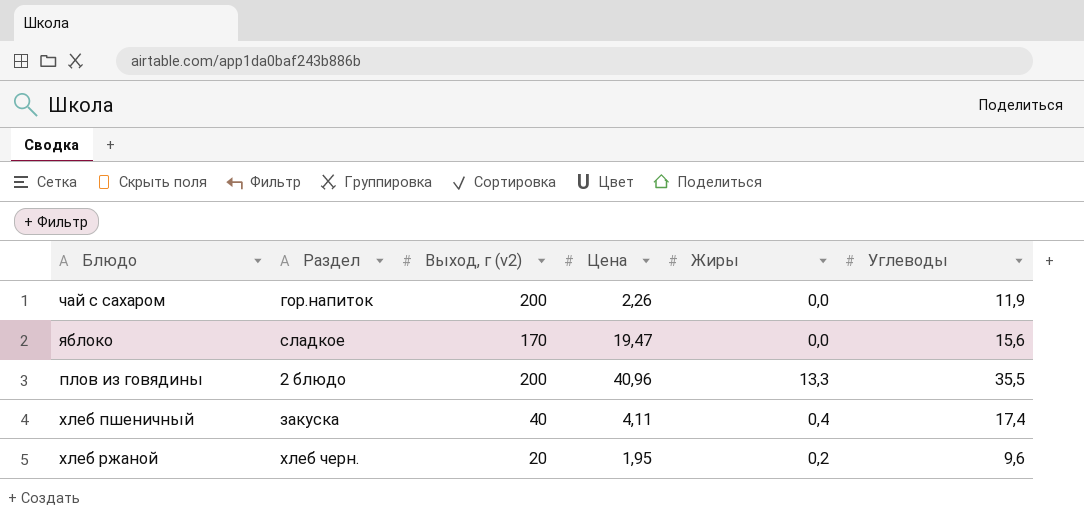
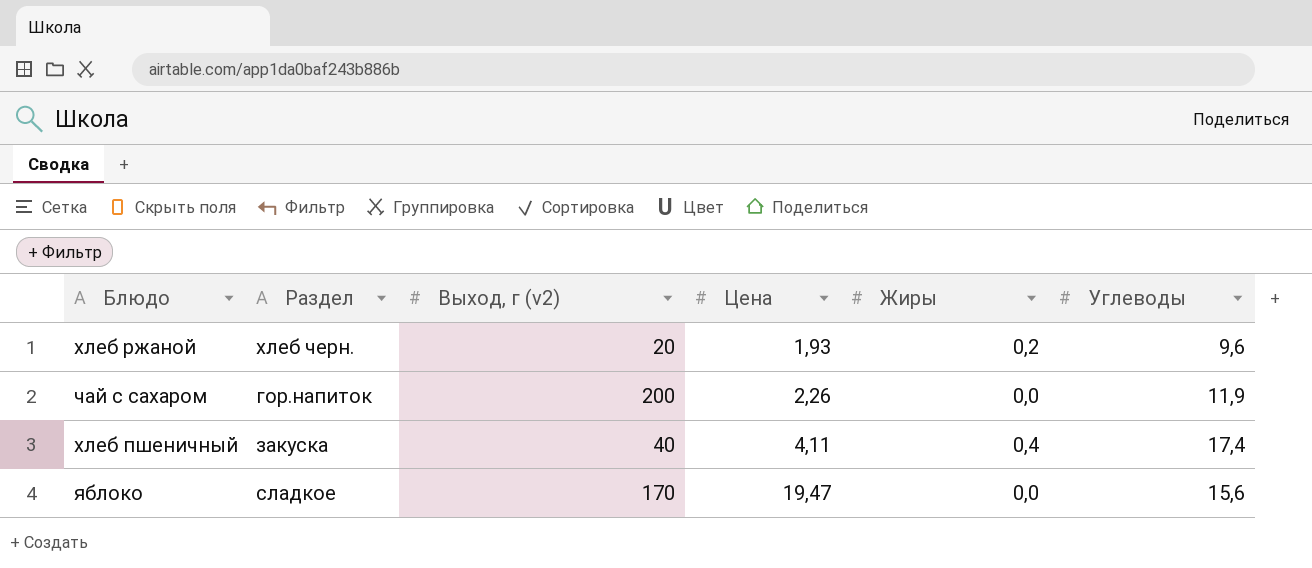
row order: none -> Цена ascending
row плов из говядины: 2 блюдо | 200 | 40,96 | 13,3 | 35,5 -> none
хлеб ржаной | Цена: 1,95 -> 1,93

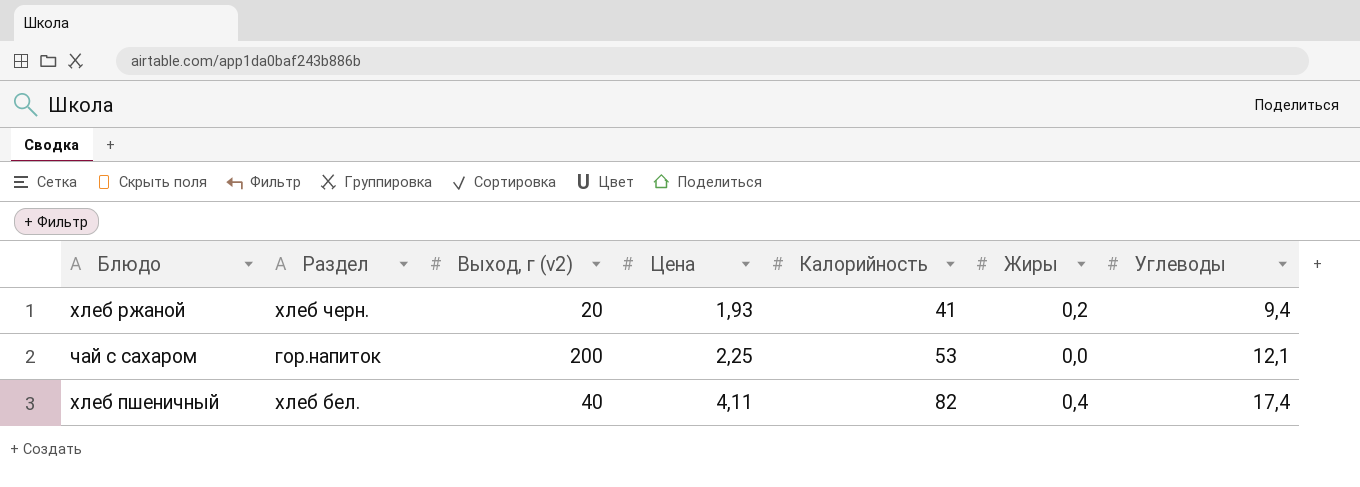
column Калорийность | position: none -> 5
row яблоко: сладкое | 170 | 19,47 | 0,0 | 15,6 -> none
хлеб ржаной | Углеводы: 9,6 -> 9,4
чай с сахаром | Цена: 2,26 -> 2,25
чай с сахаром | Углеводы: 11,9 -> 12,1
хлеб пшеничный | Раздел: закуска -> хлеб бел.

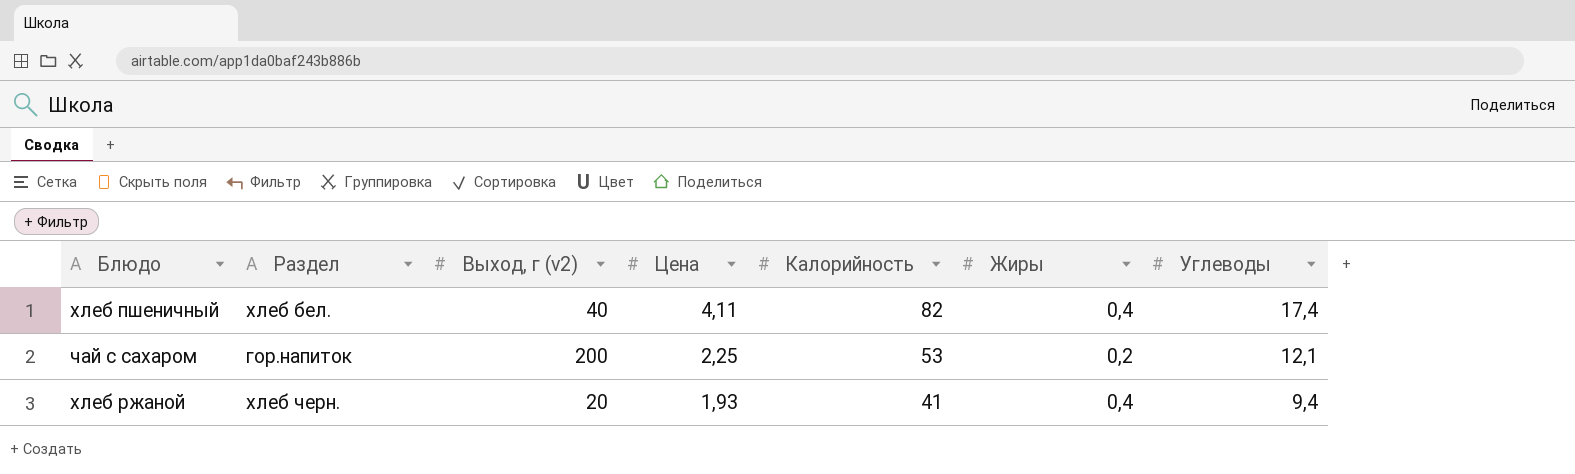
row order: Цена ascending -> Цена descending
чай с сахаром | Жиры: 0,0 -> 0,2
хлеб ржаной | Жиры: 0,2 -> 0,4

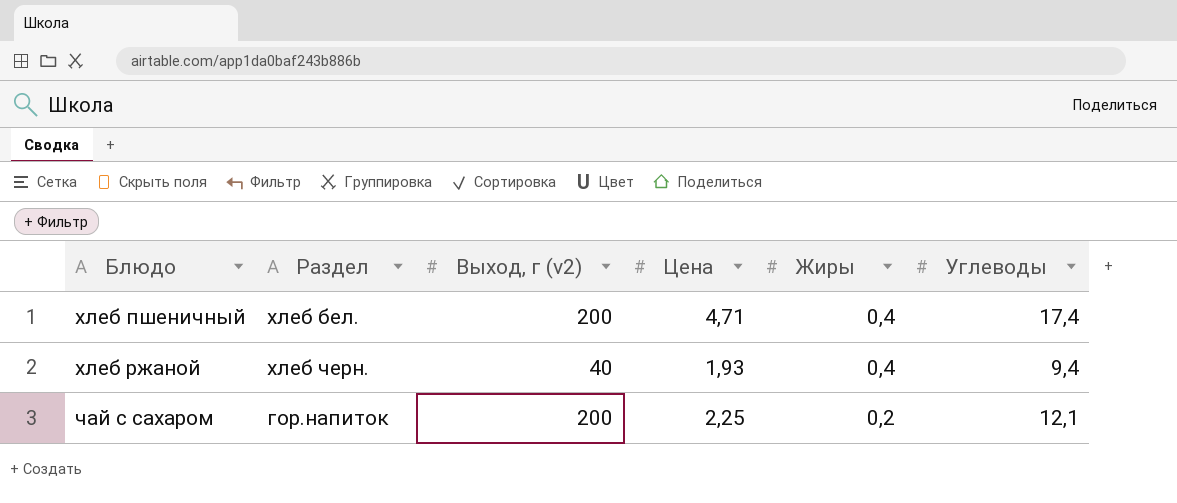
row order: Цена descending -> Блюдо ascending
column Калорийность | position: 5 -> none
хлеб пшеничный | Выход, г (v2): 40 -> 200
хлеб пшеничный | Цена: 4,11 -> 4,71
хлеб ржаной | Выход, г (v2): 20 -> 40

